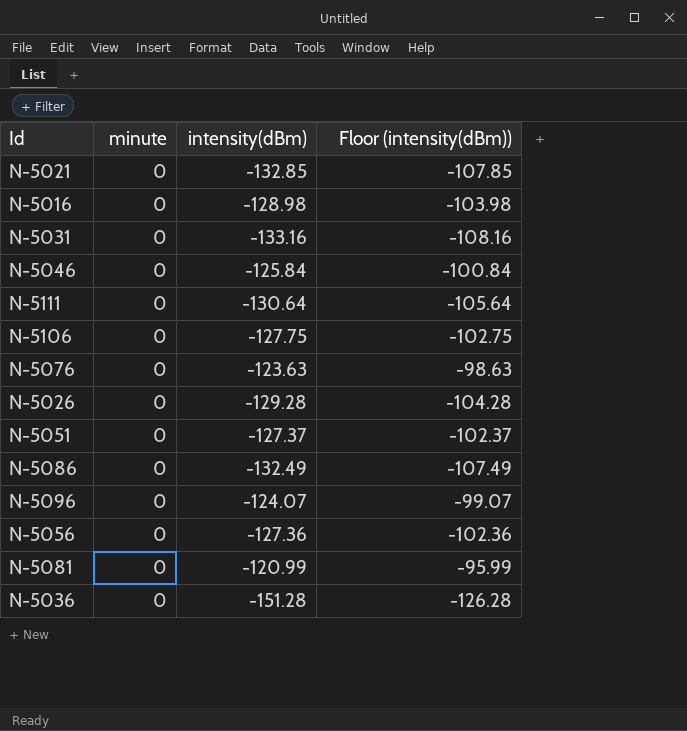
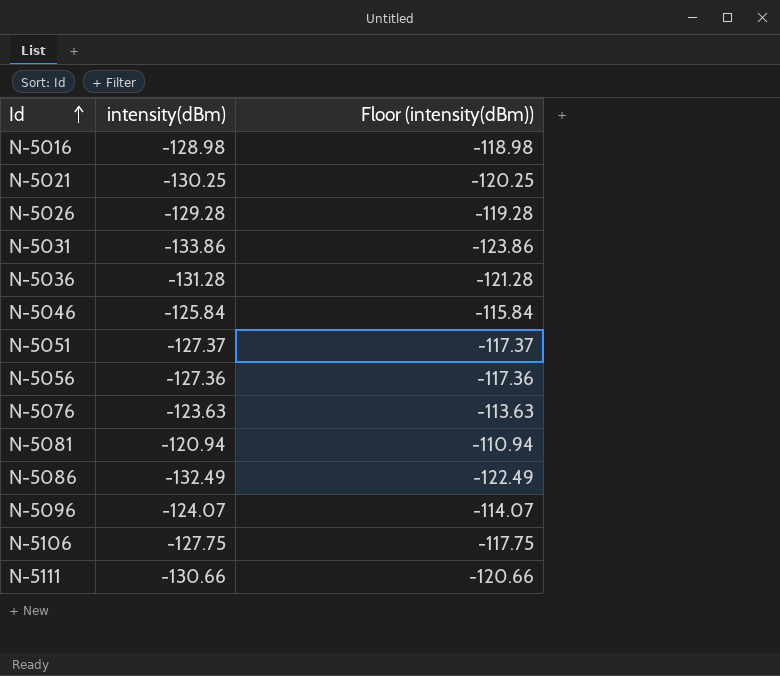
row order: none -> Id ascending
column minute | position: 2 -> none
column Floor (intensity(dBm)) | formula: [intensity(dBm)] + 25 -> [intensity(dBm)] + 10
N-5021 | intensity(dBm): -132.85 -> -130.25
N-5031 | intensity(dBm): -133.16 -> -133.86
N-5036 | intensity(dBm): -151.28 -> -131.28
N-5081 | intensity(dBm): -120.99 -> -120.94
N-5111 | intensity(dBm): -130.64 -> -130.66

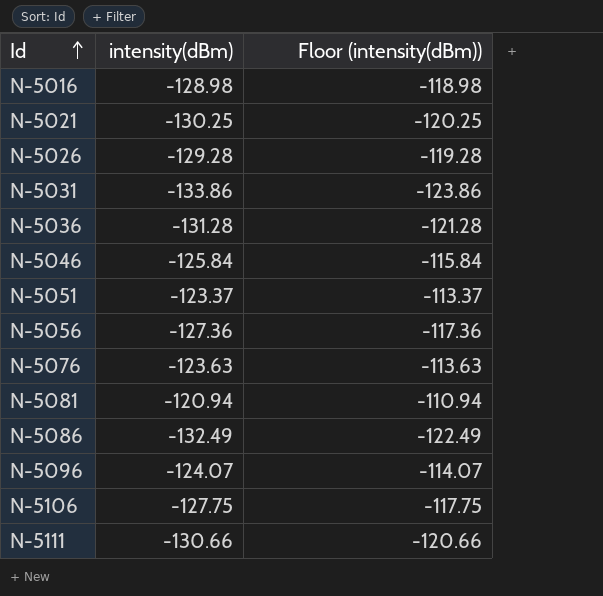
N-5051 | intensity(dBm): -127.37 -> -123.37
N-5051 | Floor (intensity(dBm)): -117.37 -> -113.37

